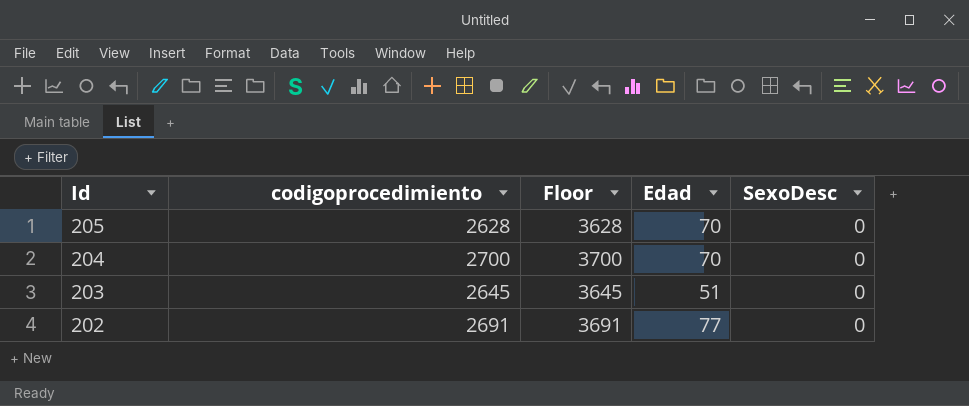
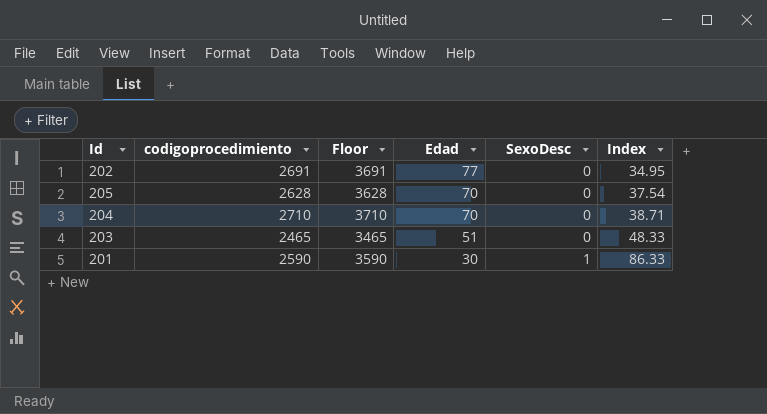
row order: Id descending -> Edad descending
column Index | formula: none -> [codigoprocedimiento] / [Edad]
204 | codigoprocedimiento: 2700 -> 2710
204 | Floor: 3700 -> 3710
203 | codigoprocedimiento: 2645 -> 2465
203 | Floor: 3645 -> 3465
row 201: none -> 2590 | 3590 | 30 | 1 | 86.33

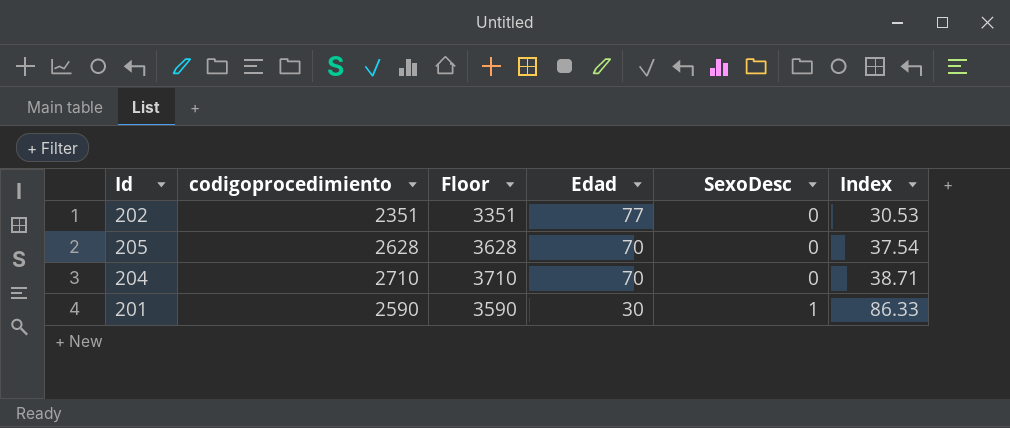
row 203: 2465 | 3465 | 51 | 0 | 48.33 -> none
202 | codigoprocedimiento: 2691 -> 2351
202 | Floor: 3691 -> 3351
202 | Index: 34.95 -> 30.53

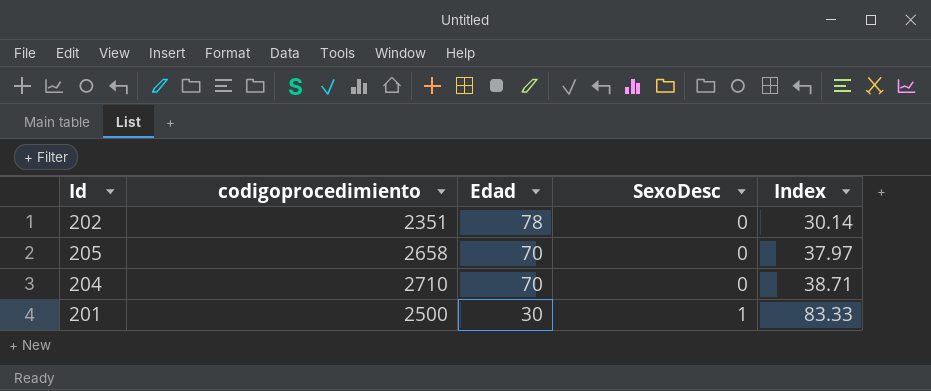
column Floor | formula: [codigoprocedimiento] + 1000 -> none
202 | Edad: 77 -> 78
202 | Index: 30.53 -> 30.14
205 | codigoprocedimiento: 2628 -> 2658
205 | Index: 37.54 -> 37.97
201 | codigoprocedimiento: 2590 -> 2500
201 | Index: 86.33 -> 83.33

